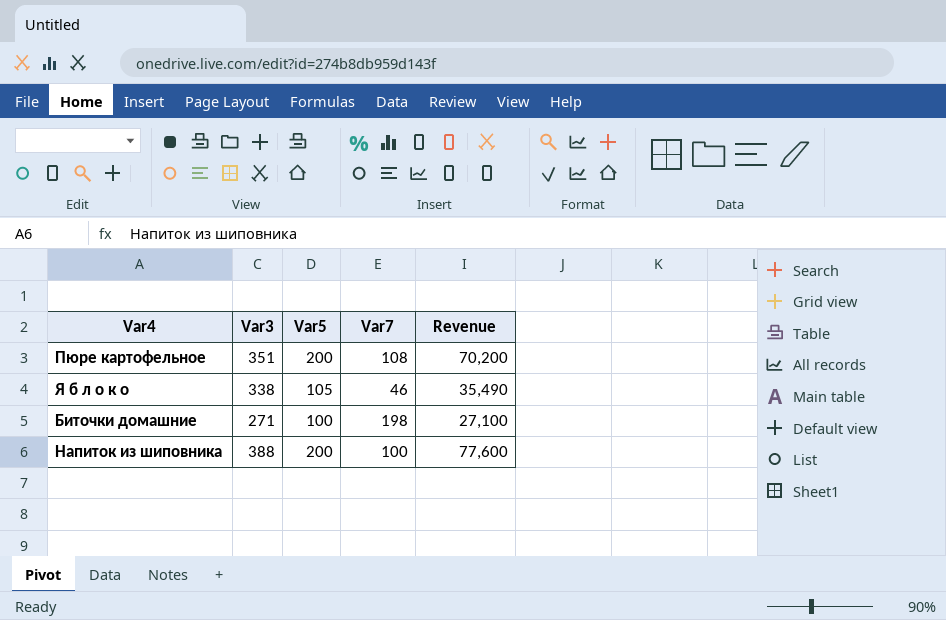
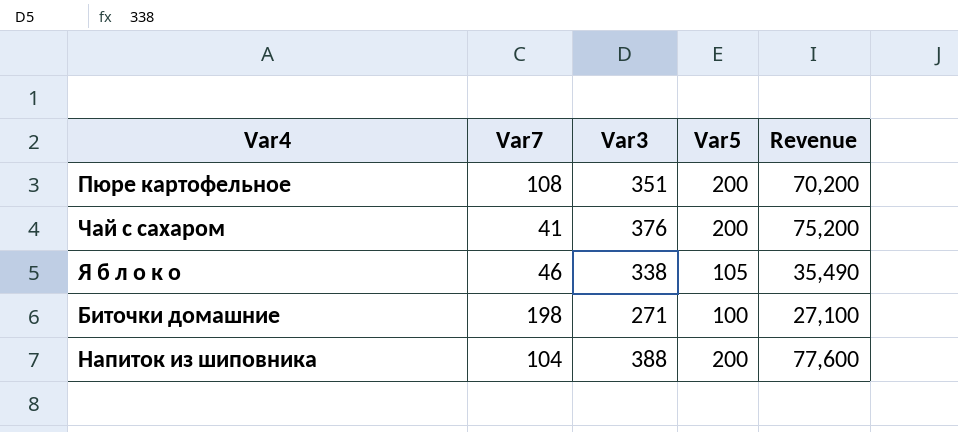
column Var7 | position: 4 -> 2
row Чай с сахаром: none -> 41 | 376 | 200 | 75,200
Напиток из шиповника | Var7: 100 -> 104

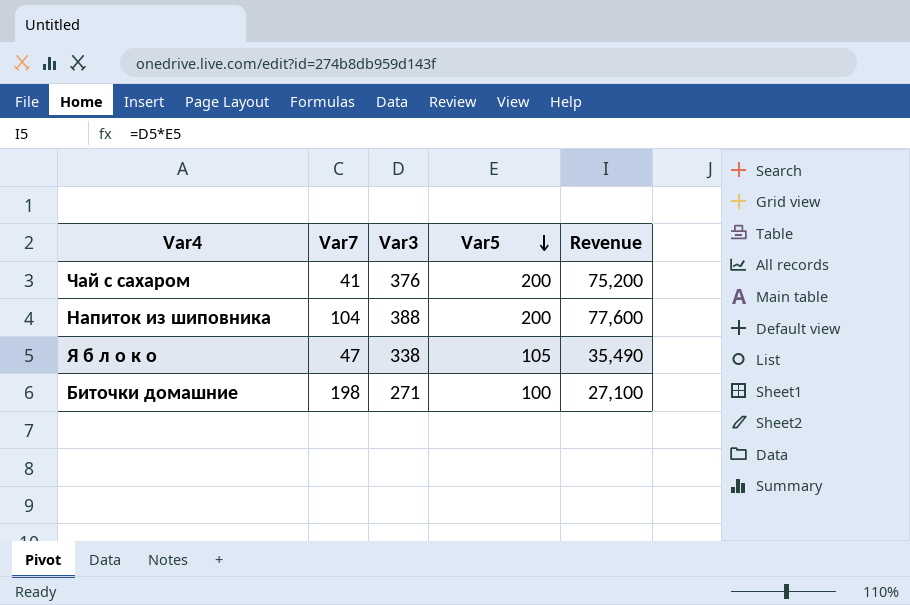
row order: none -> Var5 descending
row Пюре картофельное: 108 | 351 | 200 | 70,200 -> none
Я б л о к о | Var7: 46 -> 47

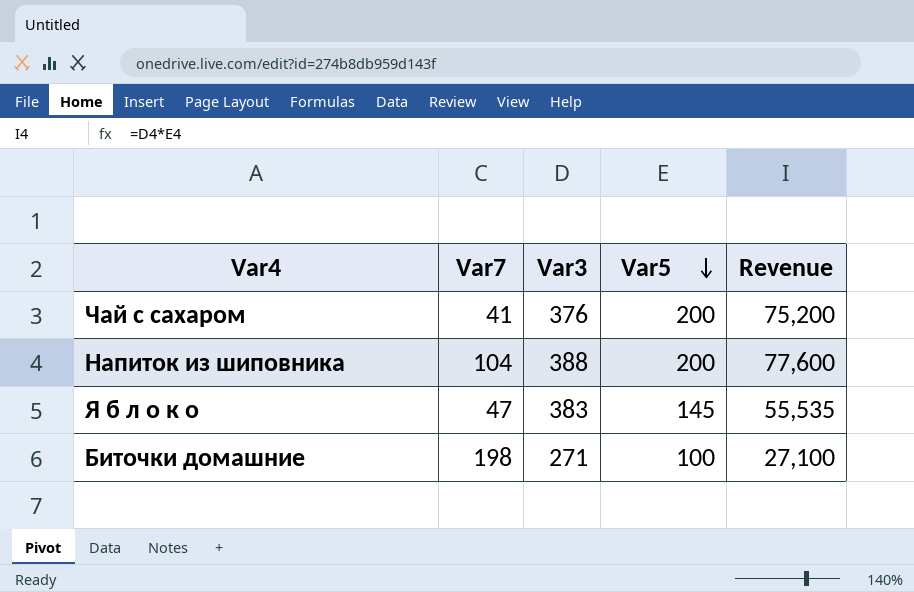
Я б л о к о | Var3: 338 -> 383
Я б л о к о | Var5: 105 -> 145
Я б л о к о | Revenue: 35,490 -> 55,535

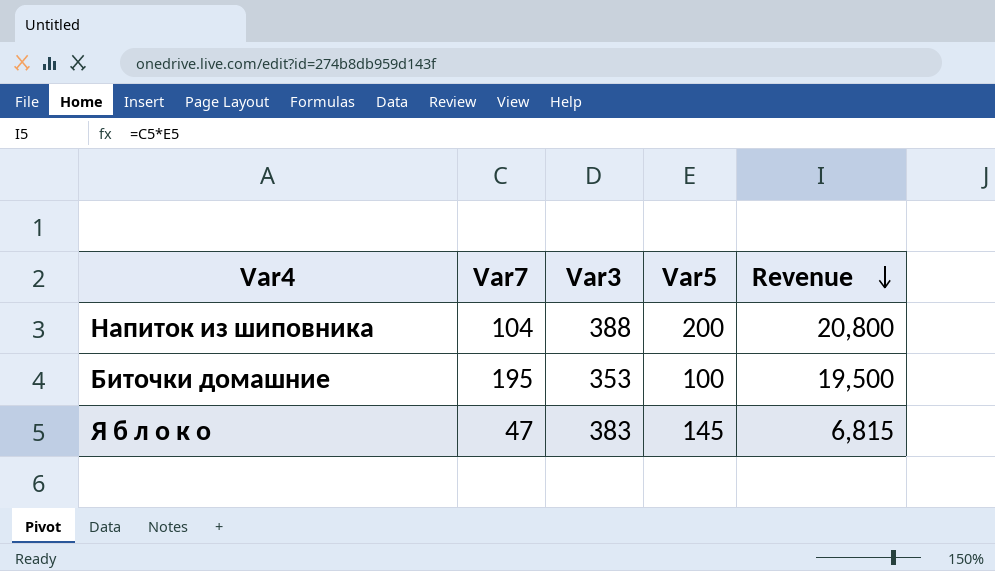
row order: Var5 descending -> Revenue descending
column Revenue | formula: [Var3] * [Var5] -> [Var7] * [Var5]
row Чай с сахаром: 41 | 376 | 200 | 75,200 -> none
Биточки домашние | Var7: 198 -> 195
Биточки домашние | Var3: 271 -> 353

